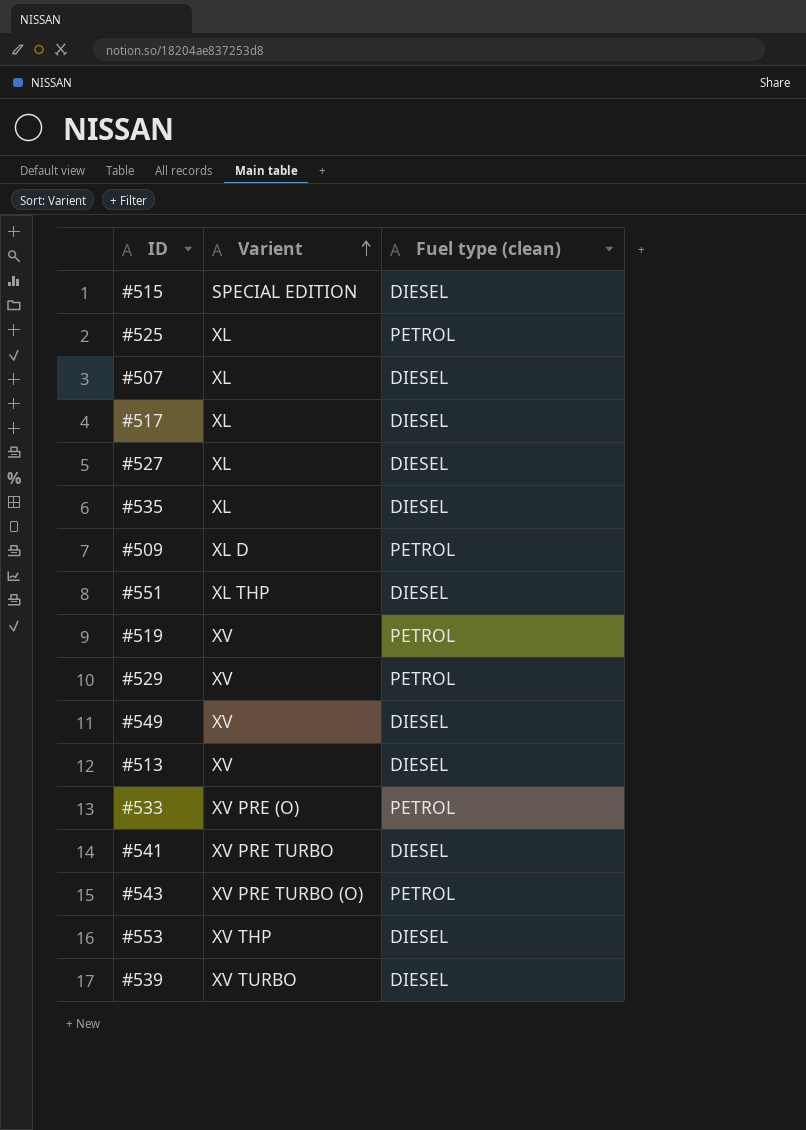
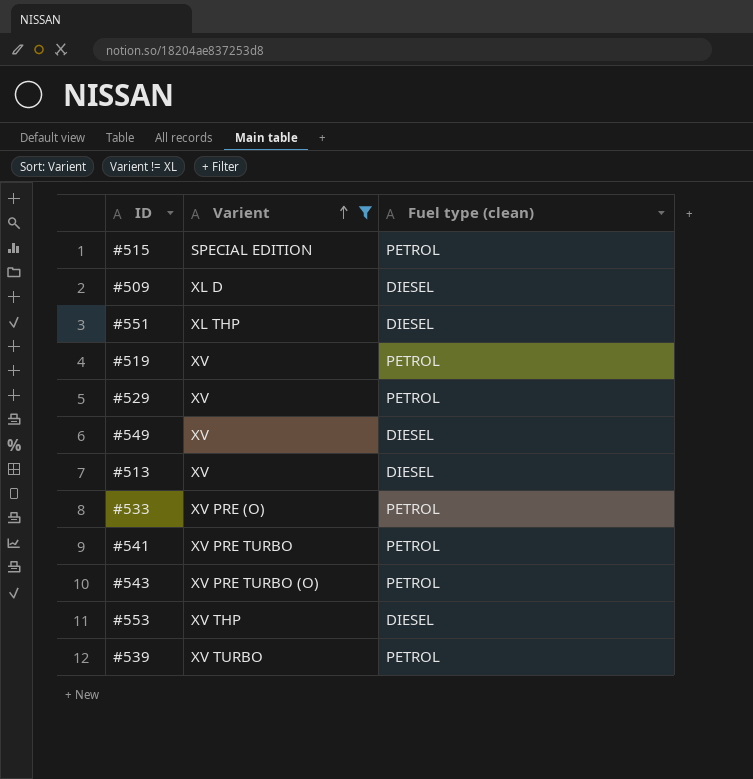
filter: none -> Varient != XL
#515 | Fuel type (clean): DIESEL -> PETROL
#509 | Fuel type (clean): PETROL -> DIESEL
#541 | Fuel type (clean): DIESEL -> PETROL
#539 | Fuel type (clean): DIESEL -> PETROL

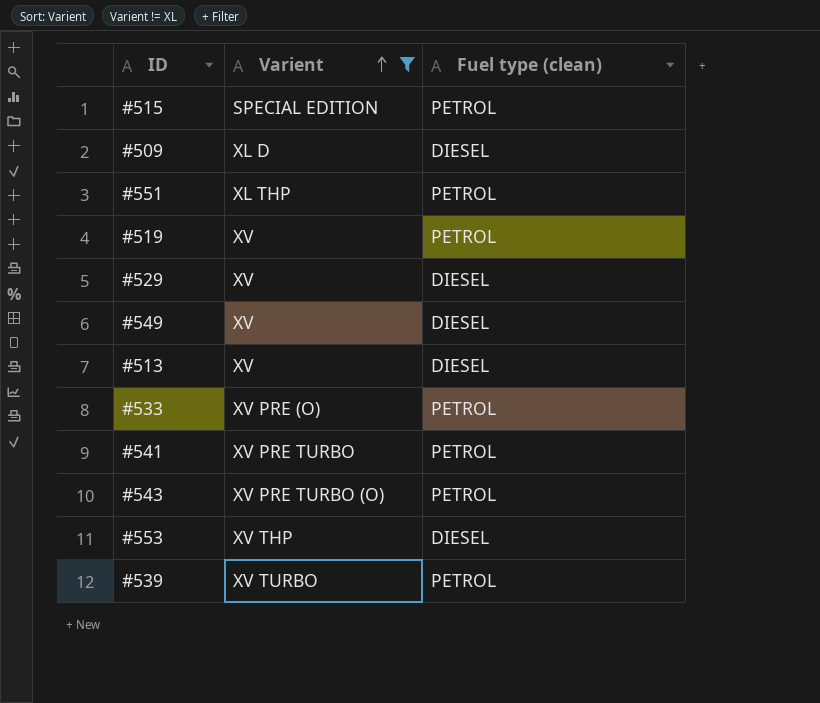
#551 | Fuel type (clean): DIESEL -> PETROL
#529 | Fuel type (clean): PETROL -> DIESEL

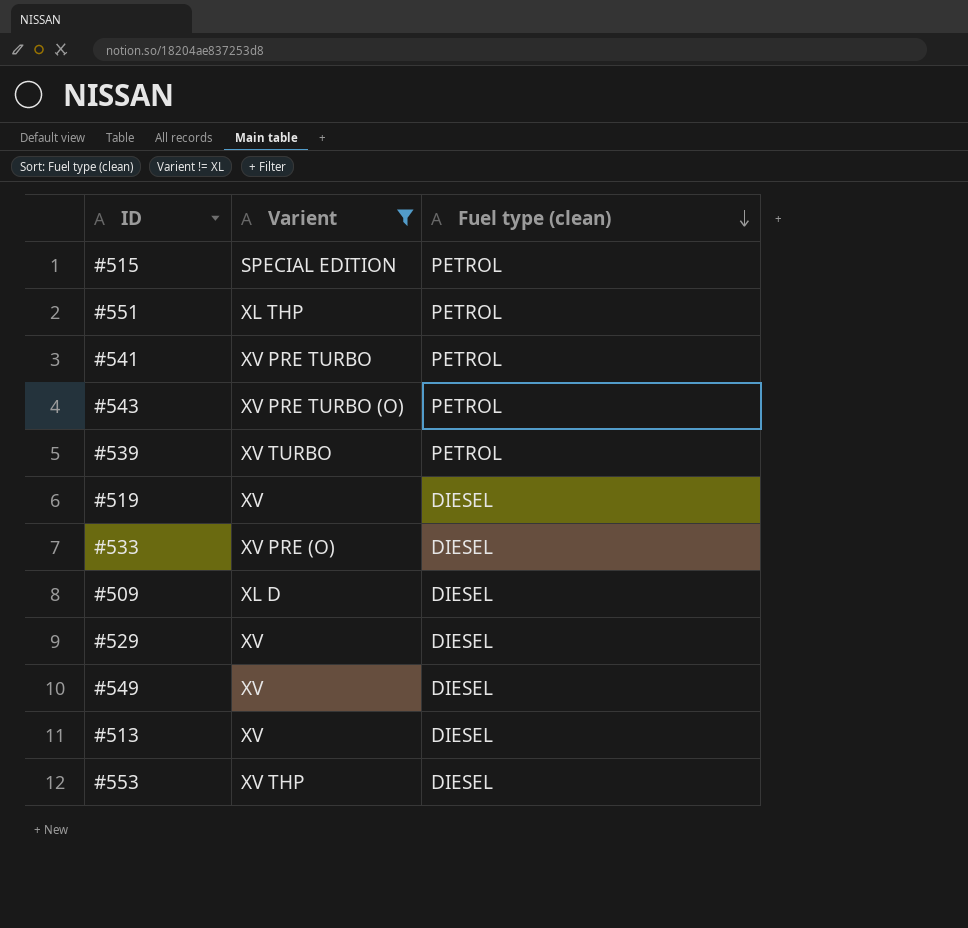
row order: Varient ascending -> Fuel type (clean) descending
#519 | Fuel type (clean): PETROL -> DIESEL
#533 | Fuel type (clean): PETROL -> DIESEL

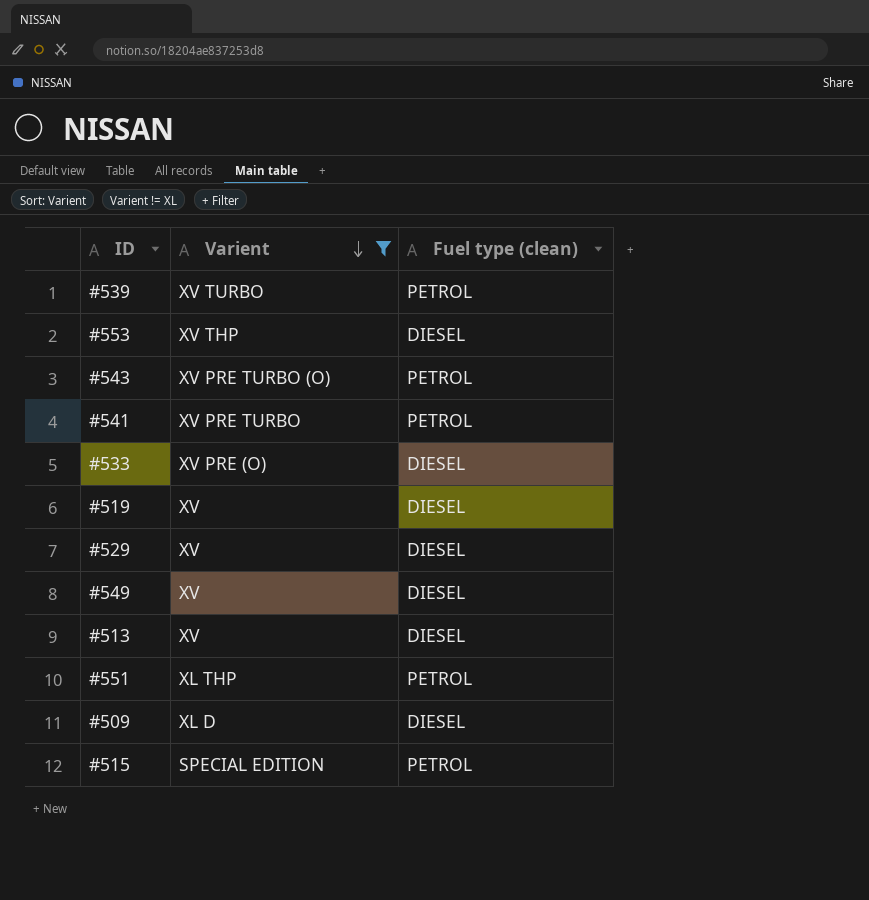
row order: Fuel type (clean) descending -> Varient descending

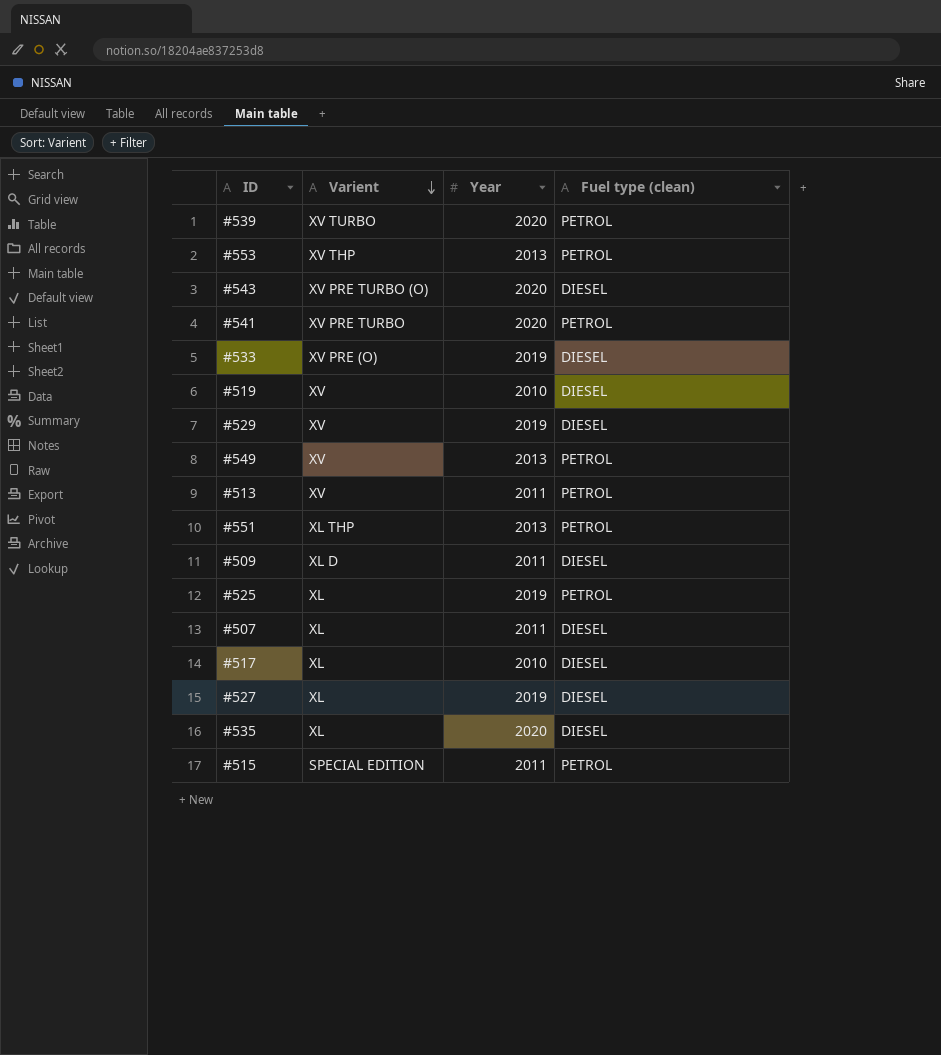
filter: Varient != XL -> none
column Year | position: none -> 3
#553 | Fuel type (clean): DIESEL -> PETROL
#543 | Fuel type (clean): PETROL -> DIESEL
#549 | Fuel type (clean): DIESEL -> PETROL
#513 | Fuel type (clean): DIESEL -> PETROL

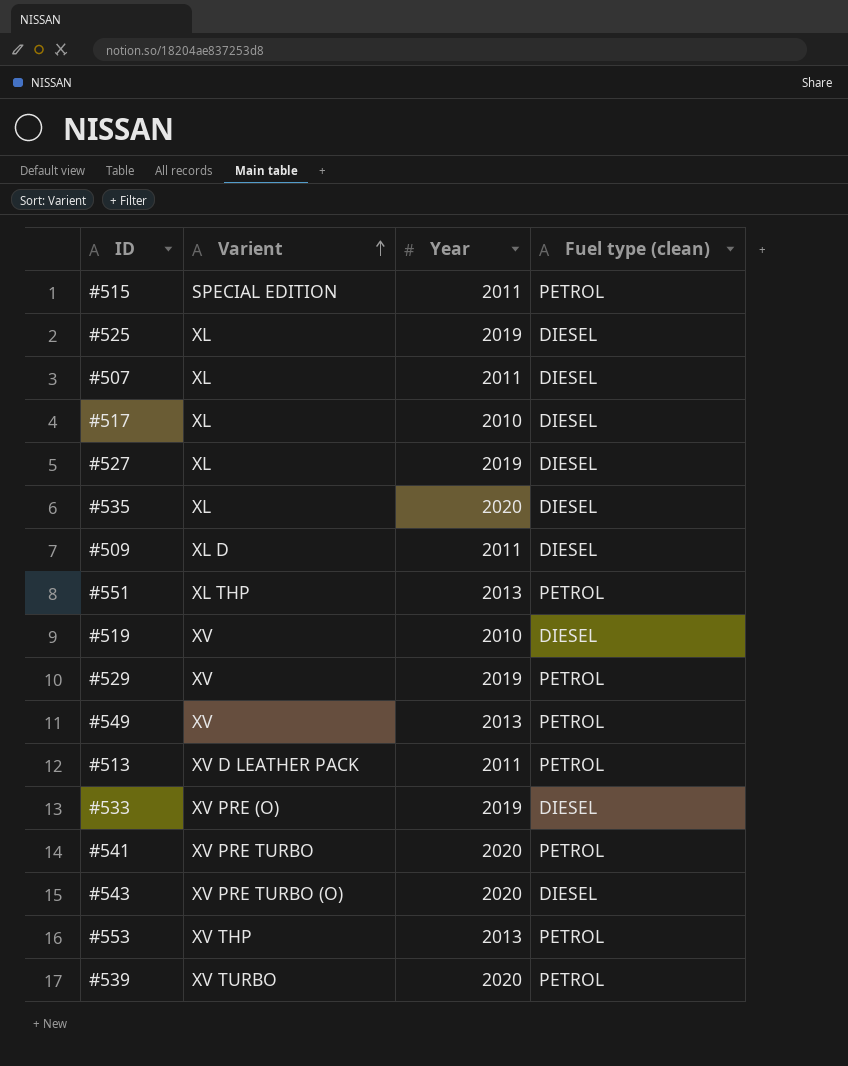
row order: Varient descending -> Varient ascending
#525 | Fuel type (clean): PETROL -> DIESEL
#529 | Fuel type (clean): DIESEL -> PETROL
#513 | Varient: XV -> XV D LEATHER PACK

